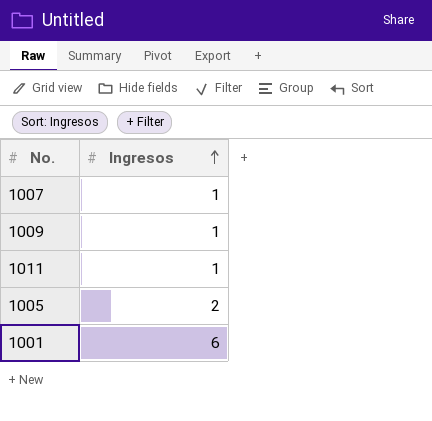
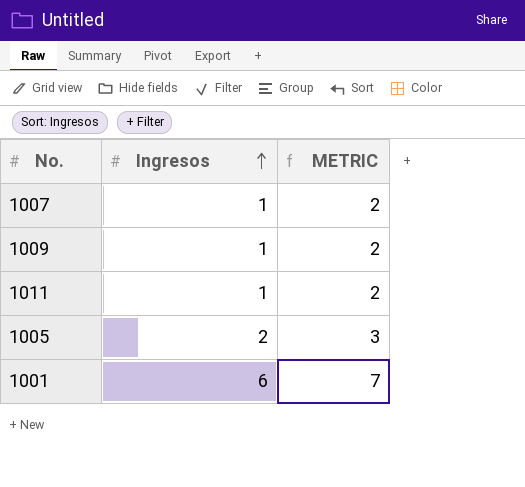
column METRIC | formula: none -> [Ingresos] + 1

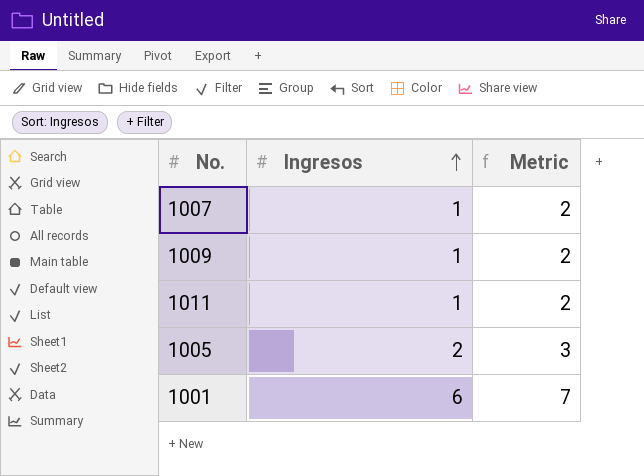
column name: METRIC -> Metric

